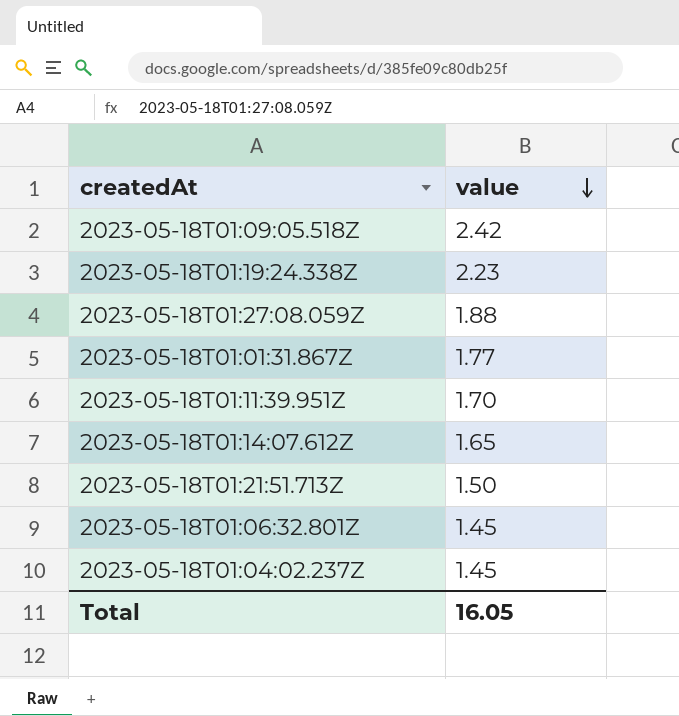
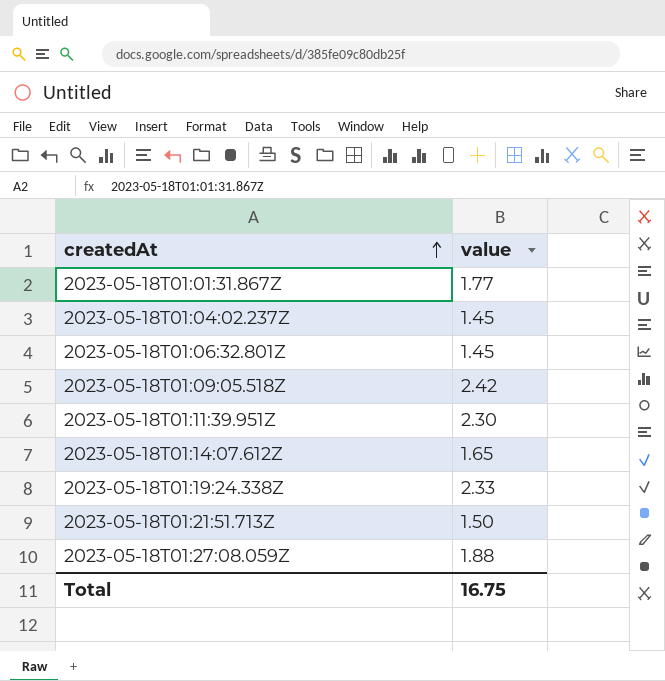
row order: value descending -> createdAt ascending
2023-05-18T01:11:39.951Z | value: 1.70 -> 2.30
2023-05-18T01:19:24.338Z | value: 2.23 -> 2.33
Total | value: 16.05 -> 16.75

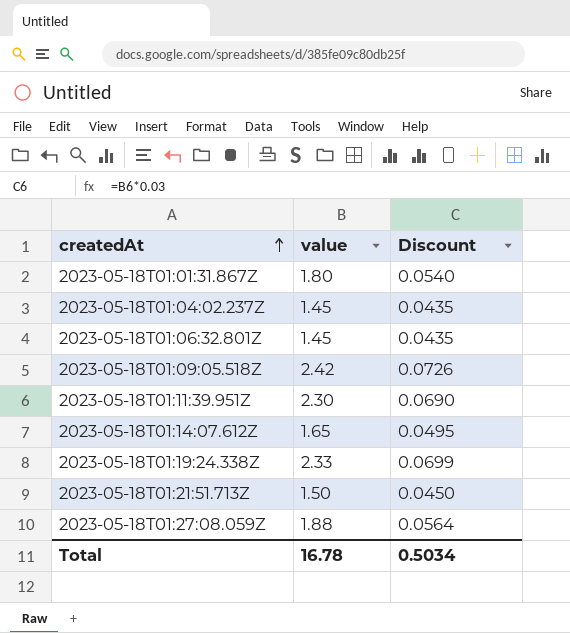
column Discount | formula: none -> [value] * 0.03
2023-05-18T01:01:31.867Z | value: 1.77 -> 1.80
Total | value: 16.75 -> 16.78

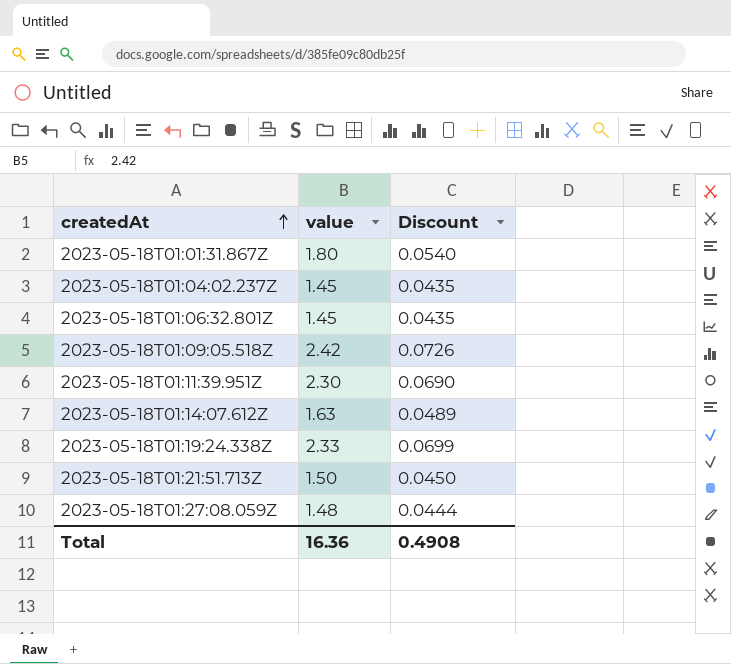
2023-05-18T01:14:07.612Z | value: 1.65 -> 1.63
2023-05-18T01:14:07.612Z | Discount: 0.0495 -> 0.0489
2023-05-18T01:27:08.059Z | value: 1.88 -> 1.48
2023-05-18T01:27:08.059Z | Discount: 0.0564 -> 0.0444
Total | value: 16.78 -> 16.36
Total | Discount: 0.5034 -> 0.4908

